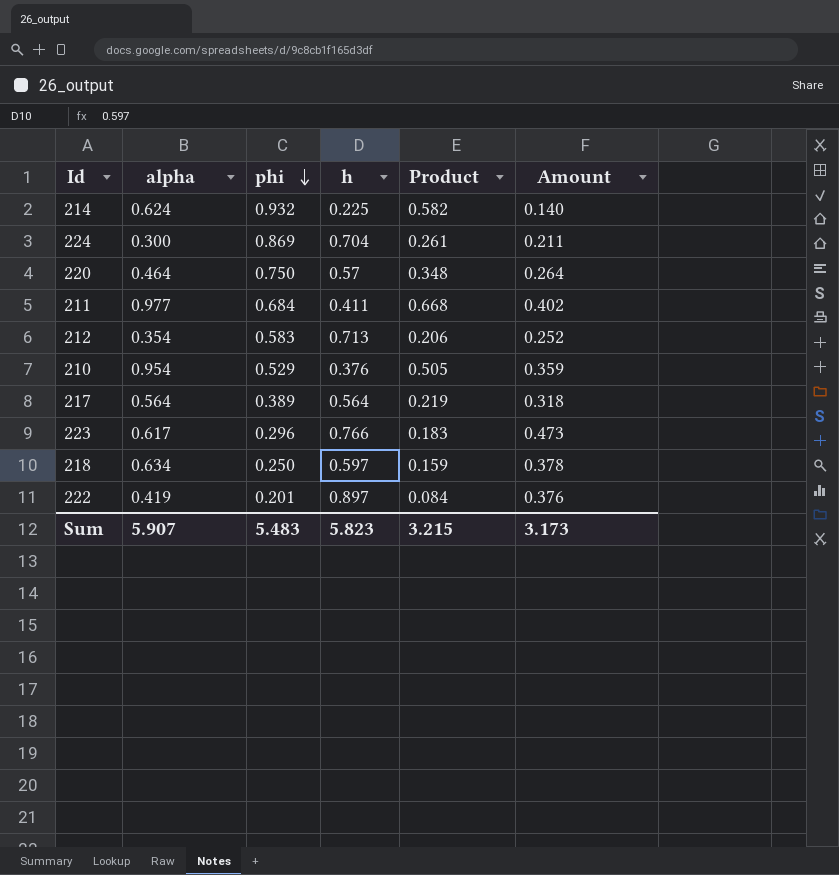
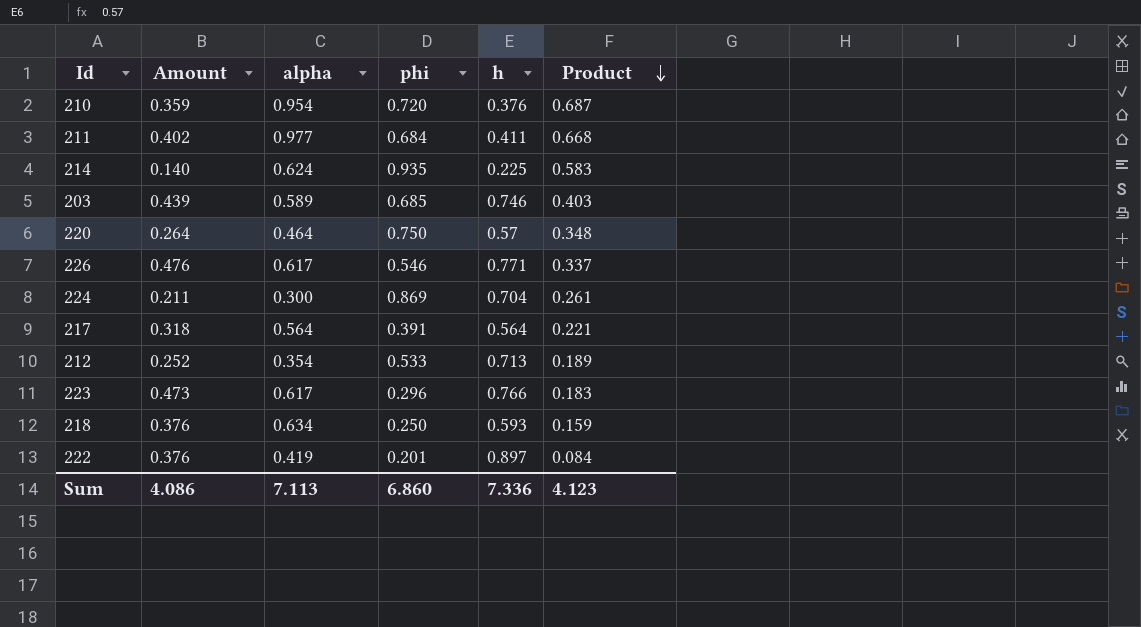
row order: phi descending -> Product descending
column Amount | position: 6 -> 2
210 | phi: 0.529 -> 0.720
210 | Product: 0.505 -> 0.687
214 | phi: 0.932 -> 0.935
214 | Product: 0.582 -> 0.583
row 203: none -> 0.439 | 0.589 | 0.685 | 0.746 | 0.403
row 226: none -> 0.476 | 0.617 | 0.546 | 0.771 | 0.337
217 | phi: 0.389 -> 0.391
217 | Product: 0.219 -> 0.221
212 | phi: 0.583 -> 0.533
212 | Product: 0.206 -> 0.189
218 | Amount: 0.378 -> 0.376
218 | h: 0.597 -> 0.593
Sum | Amount: 3.173 -> 4.086
Sum | alpha: 5.907 -> 7.113
Sum | phi: 5.483 -> 6.860
Sum | h: 5.823 -> 7.336
Sum | Product: 3.215 -> 4.123

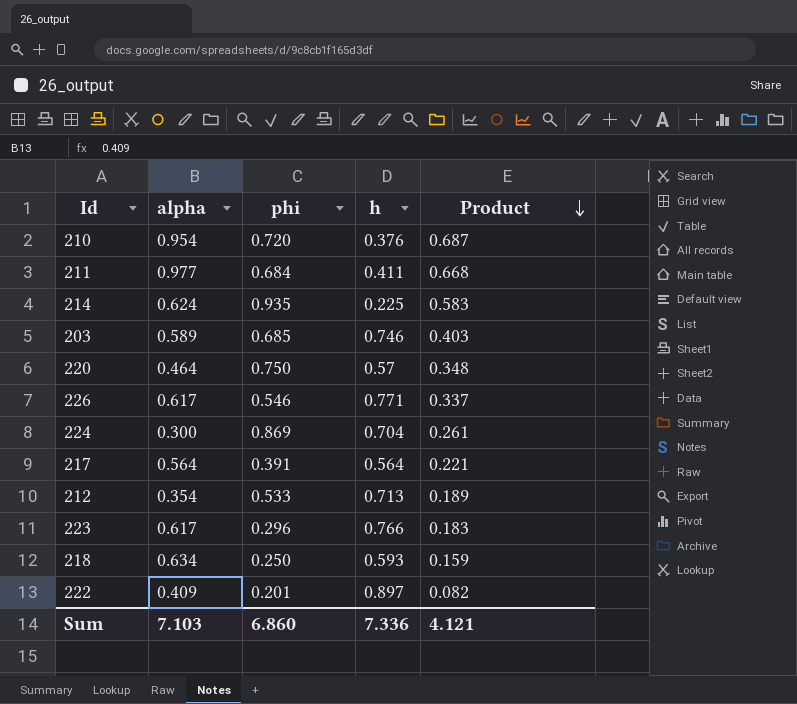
column Amount | formula: [alpha] * [h] -> none
222 | alpha: 0.419 -> 0.409
222 | Product: 0.084 -> 0.082
Sum | alpha: 7.113 -> 7.103
Sum | Product: 4.123 -> 4.121

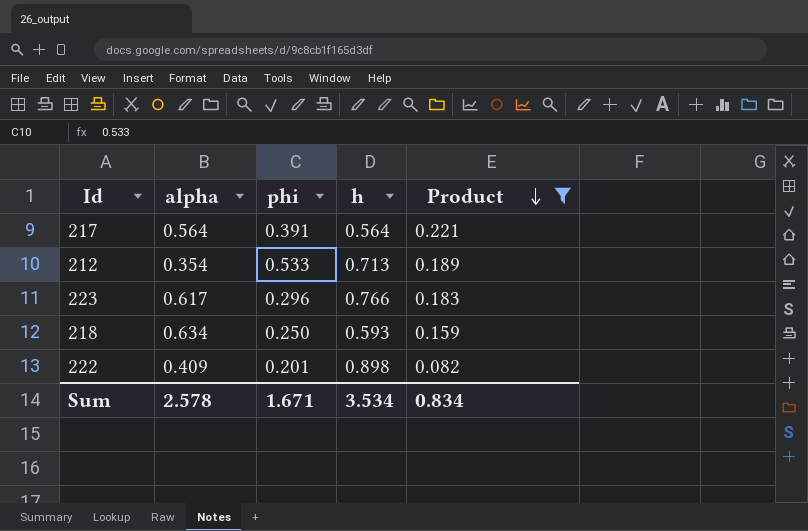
filter: none -> Product <= 0.221
222 | h: 0.897 -> 0.898
Sum | alpha: 7.103 -> 2.578
Sum | phi: 6.860 -> 1.671
Sum | h: 7.336 -> 3.534
Sum | Product: 4.121 -> 0.834

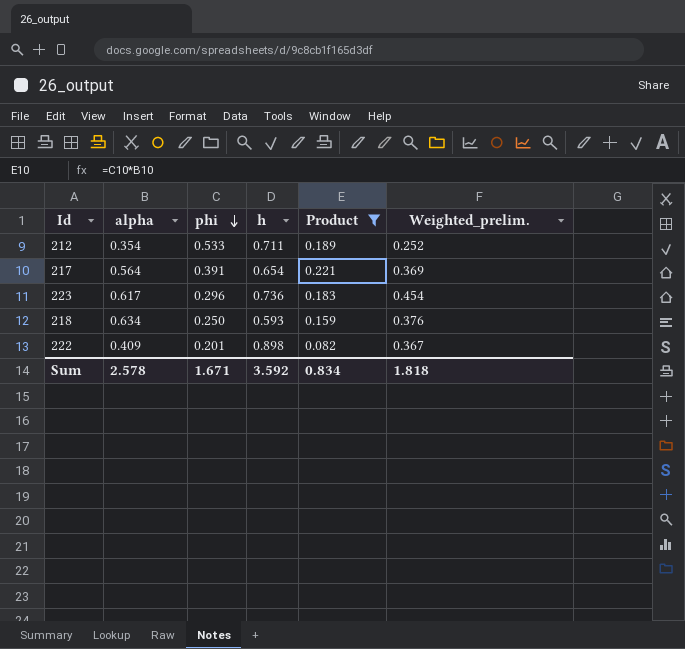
row order: Product descending -> phi descending
column Weighted_prelim. | formula: none -> [alpha] * [h]
212 | h: 0.713 -> 0.711
217 | h: 0.564 -> 0.654
223 | h: 0.766 -> 0.736
Sum | h: 3.534 -> 3.592

